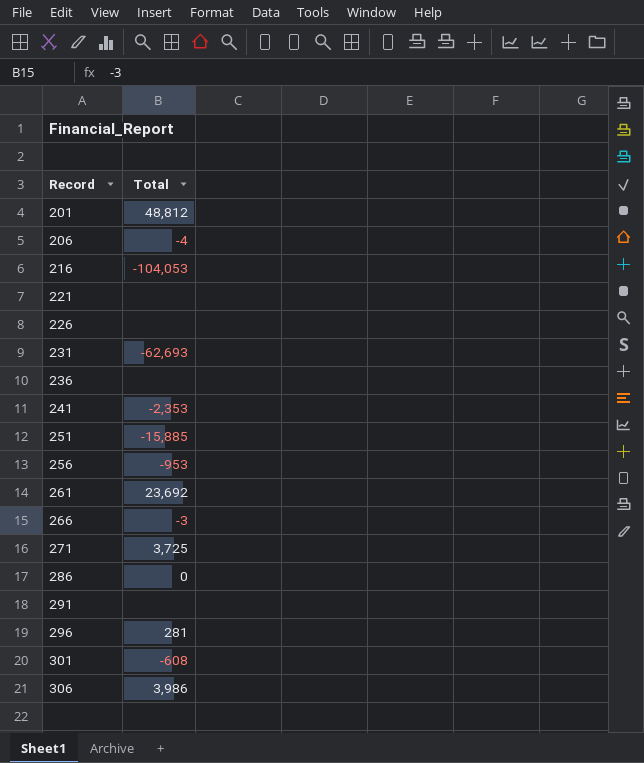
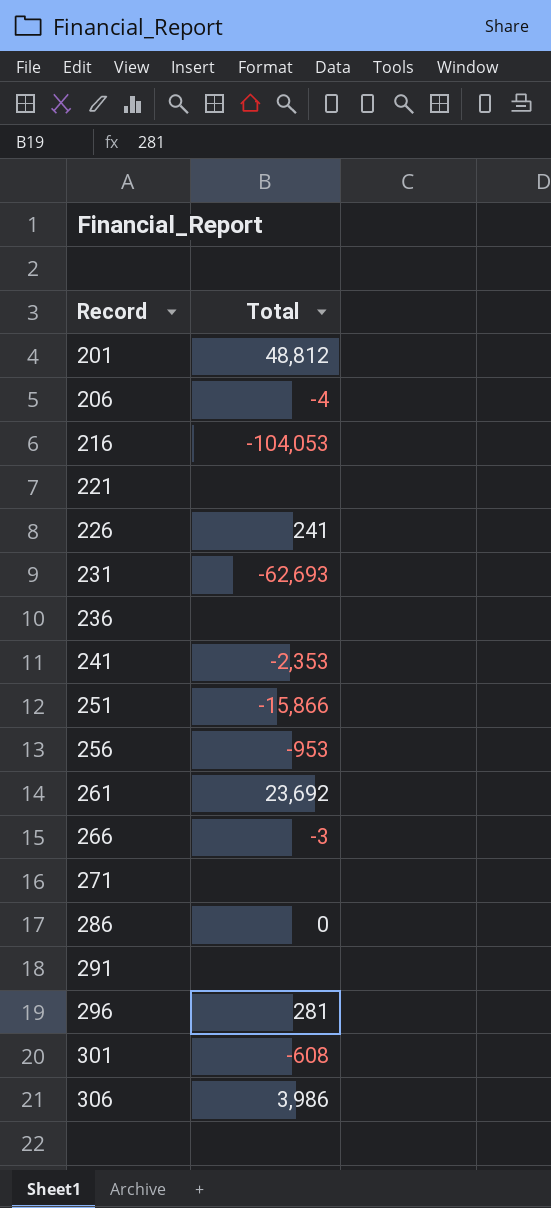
226 | Total: none -> 241
251 | Total: -15,885 -> -15,866
271 | Total: 3,725 -> none

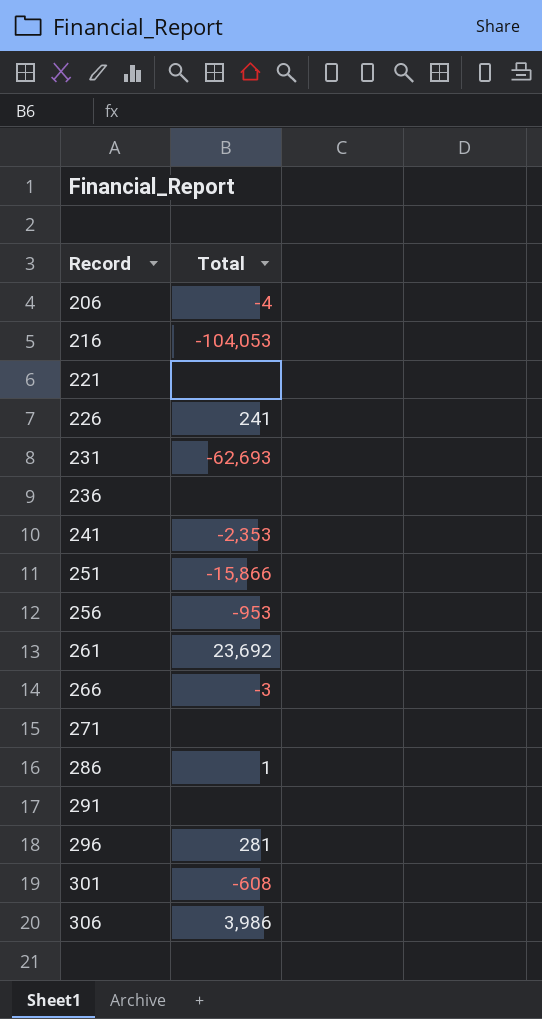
row 201: 48,812 -> none
286 | Total: 0 -> 1

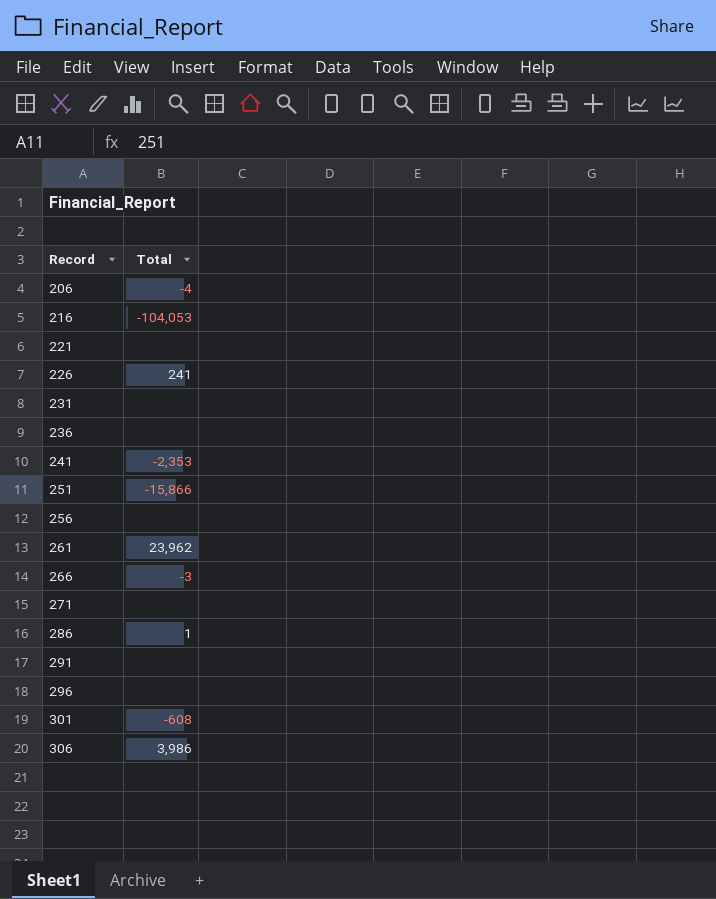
231 | Total: -62,693 -> none
256 | Total: -953 -> none
261 | Total: 23,692 -> 23,962
296 | Total: 281 -> none

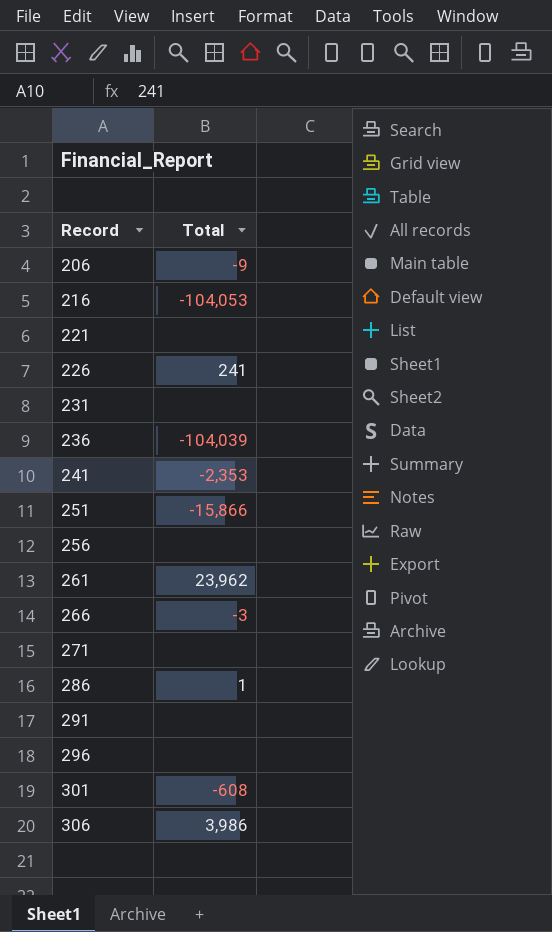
206 | Total: -4 -> -9
236 | Total: none -> -104,039

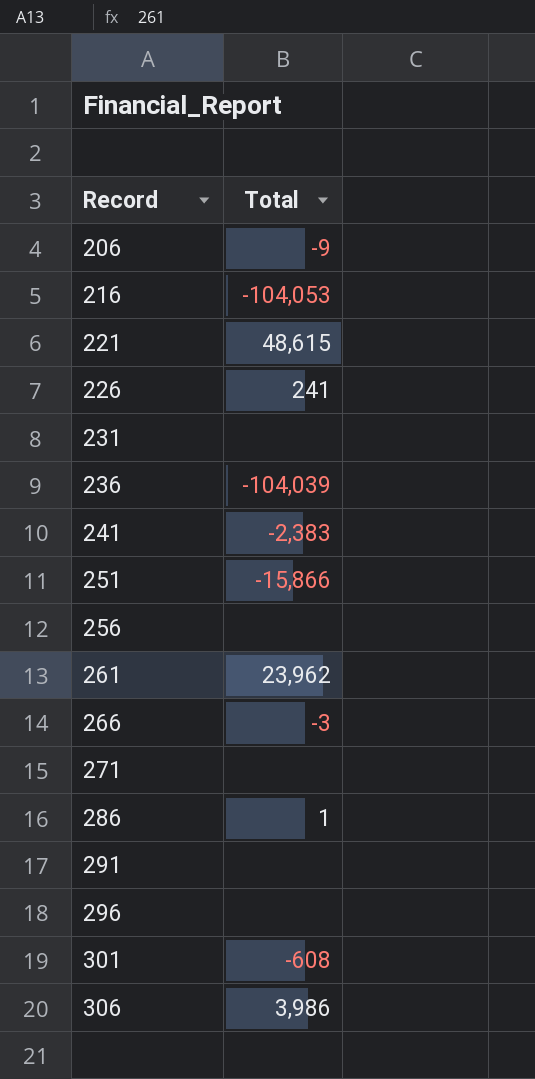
221 | Total: none -> 48,615
241 | Total: -2,353 -> -2,383

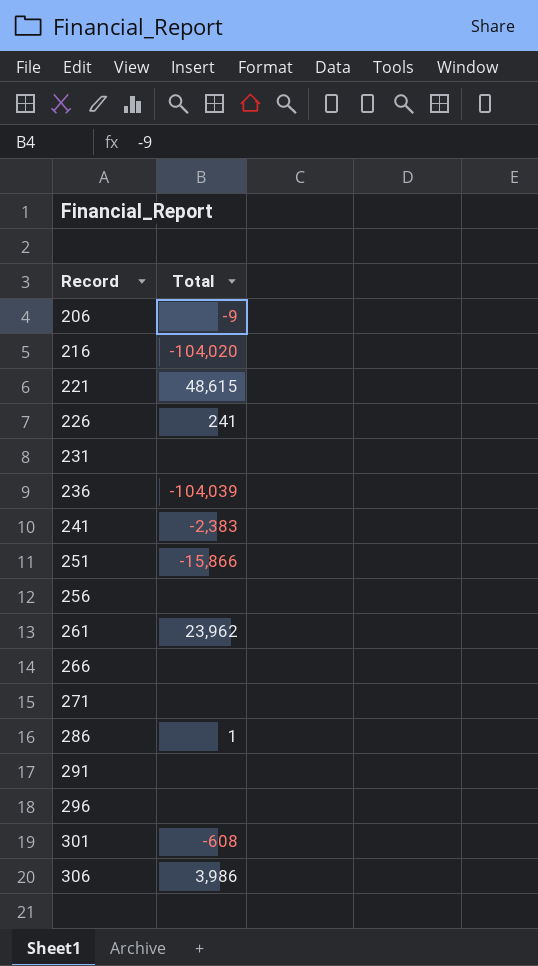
216 | Total: -104,053 -> -104,020
266 | Total: -3 -> none

